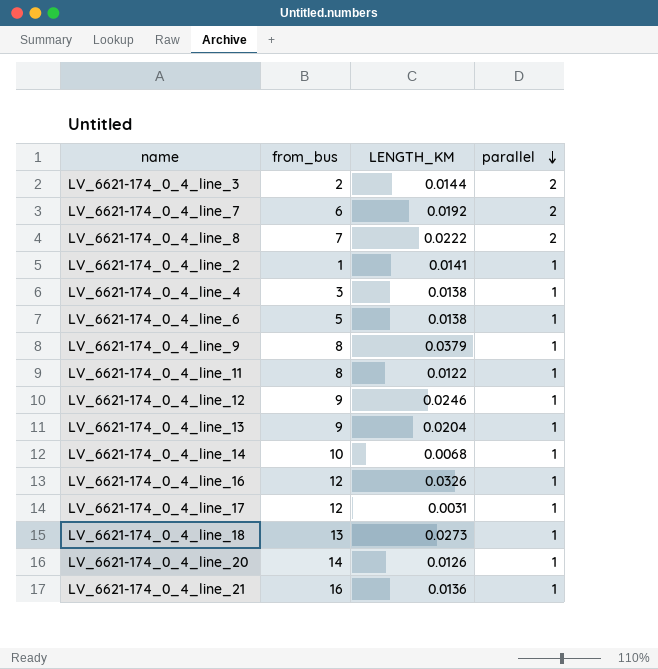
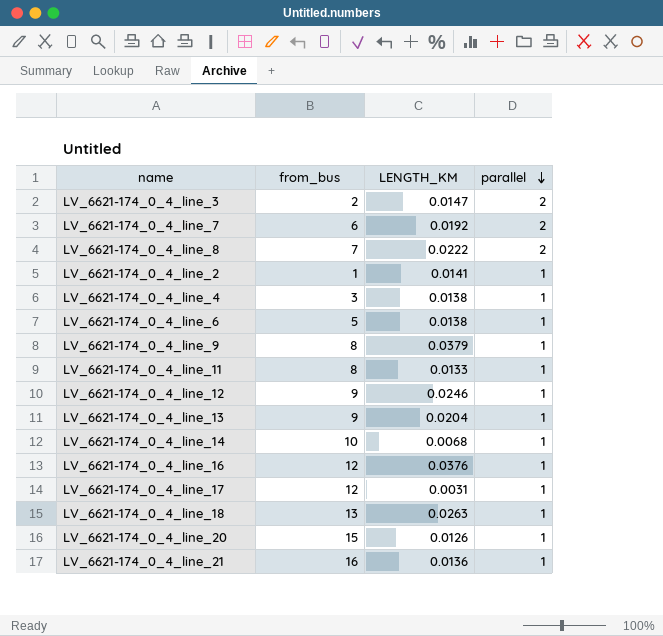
LV_6621-174_0_4_line_3 | LENGTH_KM: 0.0144 -> 0.0147
LV_6621-174_0_4_line_11 | LENGTH_KM: 0.0122 -> 0.0133
LV_6621-174_0_4_line_16 | LENGTH_KM: 0.0326 -> 0.0376
LV_6621-174_0_4_line_18 | LENGTH_KM: 0.0273 -> 0.0263
LV_6621-174_0_4_line_20 | from_bus: 14 -> 15

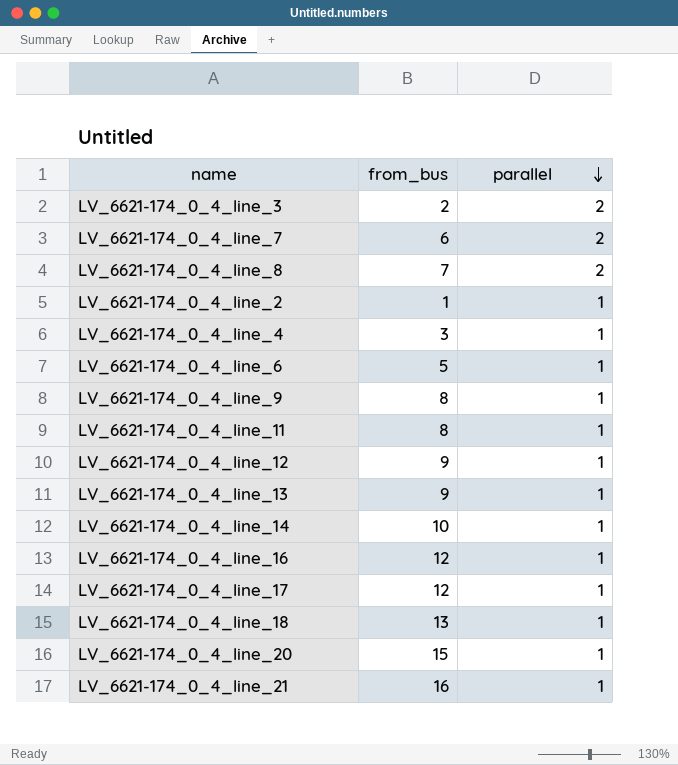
column LENGTH_KM | position: 3 -> none

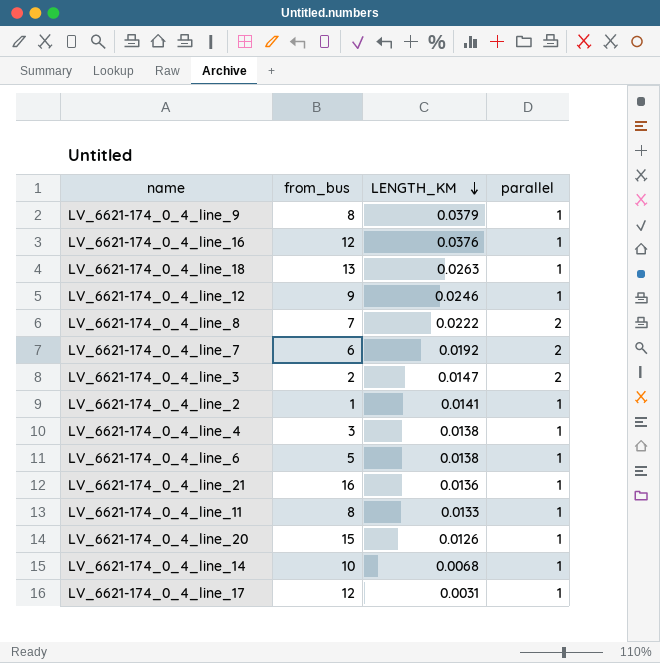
row order: parallel descending -> LENGTH_KM descending
column LENGTH_KM | position: none -> 3
row LV_6621-174_0_4_line_13: 9 | 1 -> none

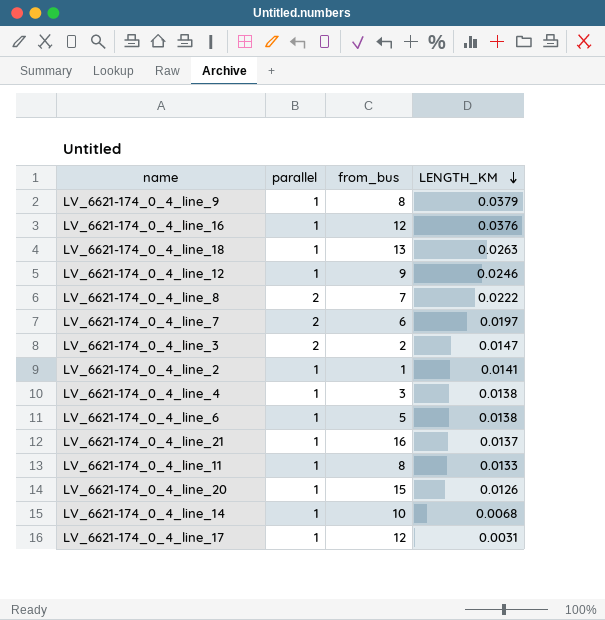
column parallel | position: 4 -> 2
LV_6621-174_0_4_line_7 | LENGTH_KM: 0.0192 -> 0.0197
LV_6621-174_0_4_line_21 | LENGTH_KM: 0.0136 -> 0.0137

